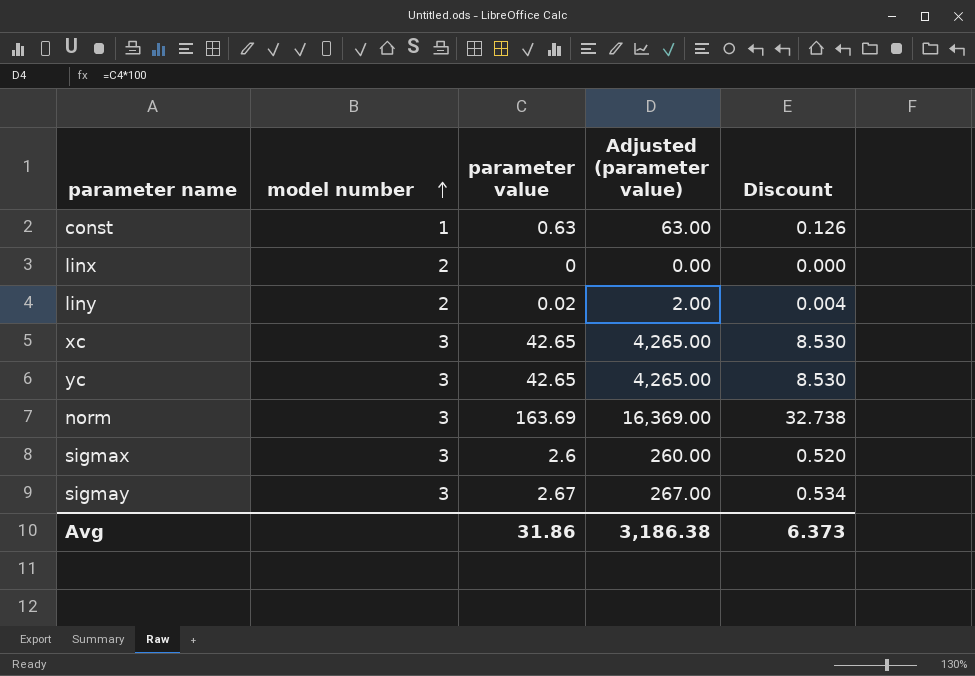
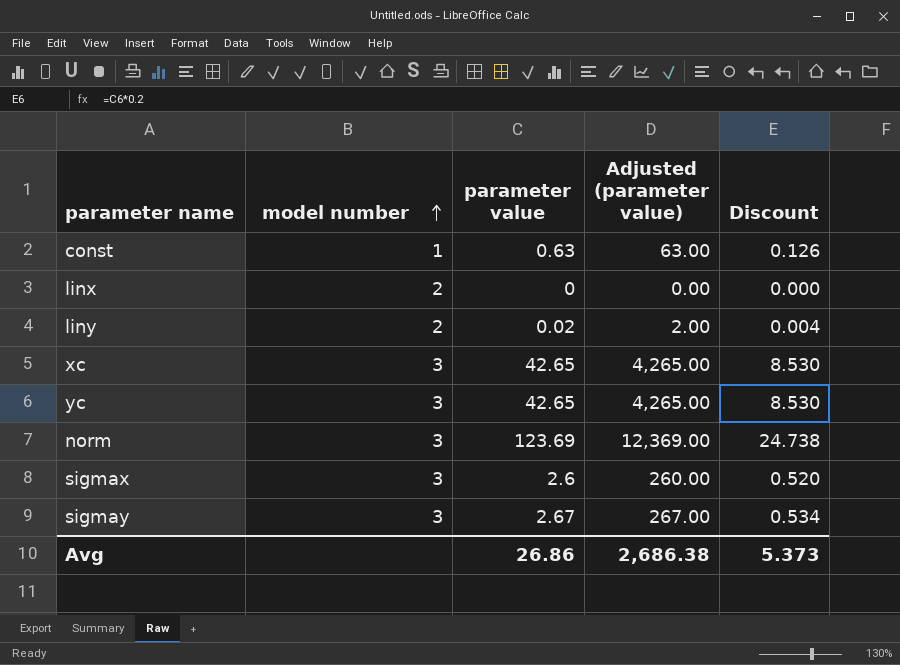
norm | parameter value: 163.69 -> 123.69
norm | Adjusted (parameter value): 16,369.00 -> 12,369.00
norm | Discount: 32.738 -> 24.738
Avg | parameter value: 31.86 -> 26.86
Avg | Adjusted (parameter value): 3,186.38 -> 2,686.38
Avg | Discount: 6.373 -> 5.373

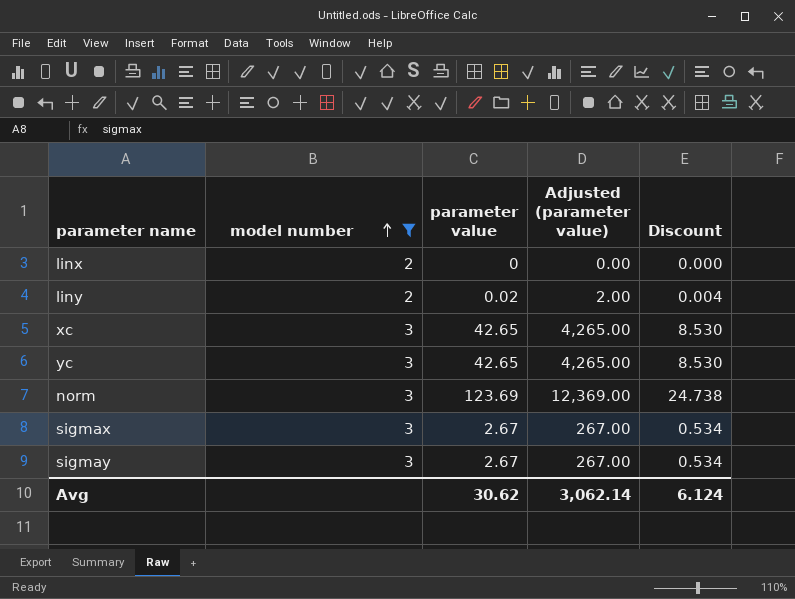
filter: none -> model number != 1
sigmax | parameter value: 2.6 -> 2.67
sigmax | Adjusted (parameter value): 260.00 -> 267.00
sigmax | Discount: 0.520 -> 0.534
Avg | parameter value: 26.86 -> 30.62
Avg | Adjusted (parameter value): 2,686.38 -> 3,062.14
Avg | Discount: 5.373 -> 6.124

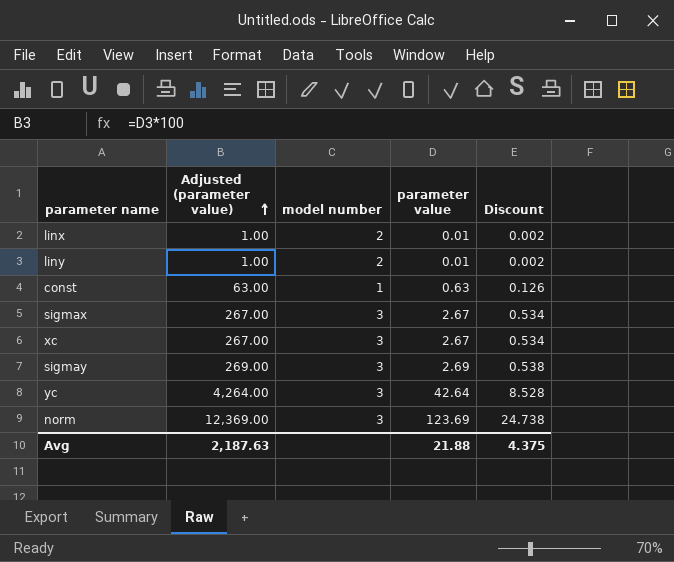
filter: model number != 1 -> none
row order: model number ascending -> Adjusted (parameter value) ascending
column Adjusted (parameter value) | position: 4 -> 2
linx | Adjusted (parameter value): 0.00 -> 1.00
linx | parameter value: 0 -> 0.01
linx | Discount: 0.000 -> 0.002
liny | Adjusted (parameter value): 2.00 -> 1.00
liny | parameter value: 0.02 -> 0.01
liny | Discount: 0.004 -> 0.002
xc | Adjusted (parameter value): 4,265.00 -> 267.00
xc | parameter value: 42.65 -> 2.67
xc | Discount: 8.530 -> 0.534
sigmay | Adjusted (parameter value): 267.00 -> 269.00
sigmay | parameter value: 2.67 -> 2.69
sigmay | Discount: 0.534 -> 0.538
yc | Adjusted (parameter value): 4,265.00 -> 4,264.00
yc | parameter value: 42.65 -> 42.64
yc | Discount: 8.530 -> 8.528
Avg | Adjusted (parameter value): 3,062.14 -> 2,187.63
Avg | parameter value: 30.62 -> 21.88
Avg | Discount: 6.124 -> 4.375

